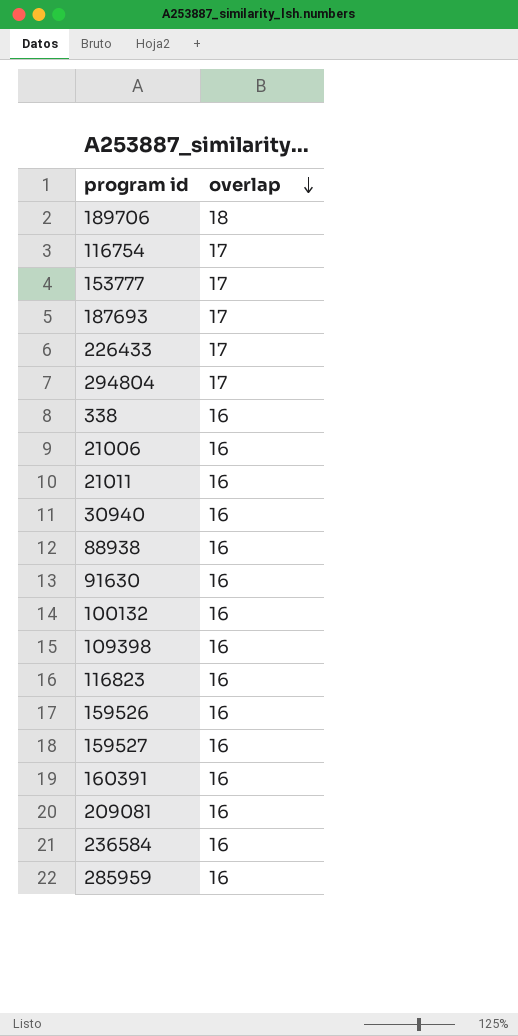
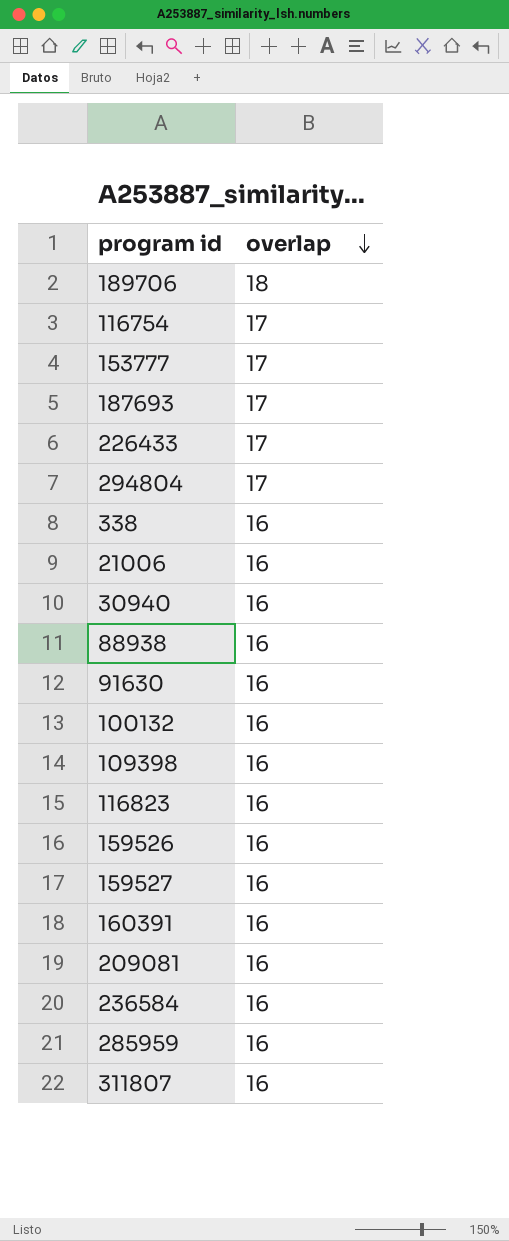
row 21011: 16 -> none
row 311807: none -> 16

